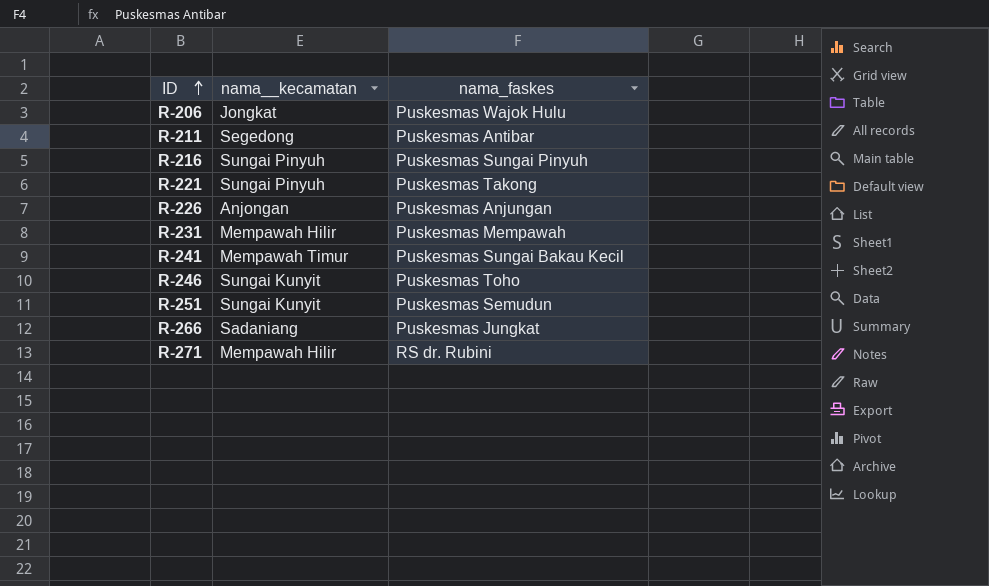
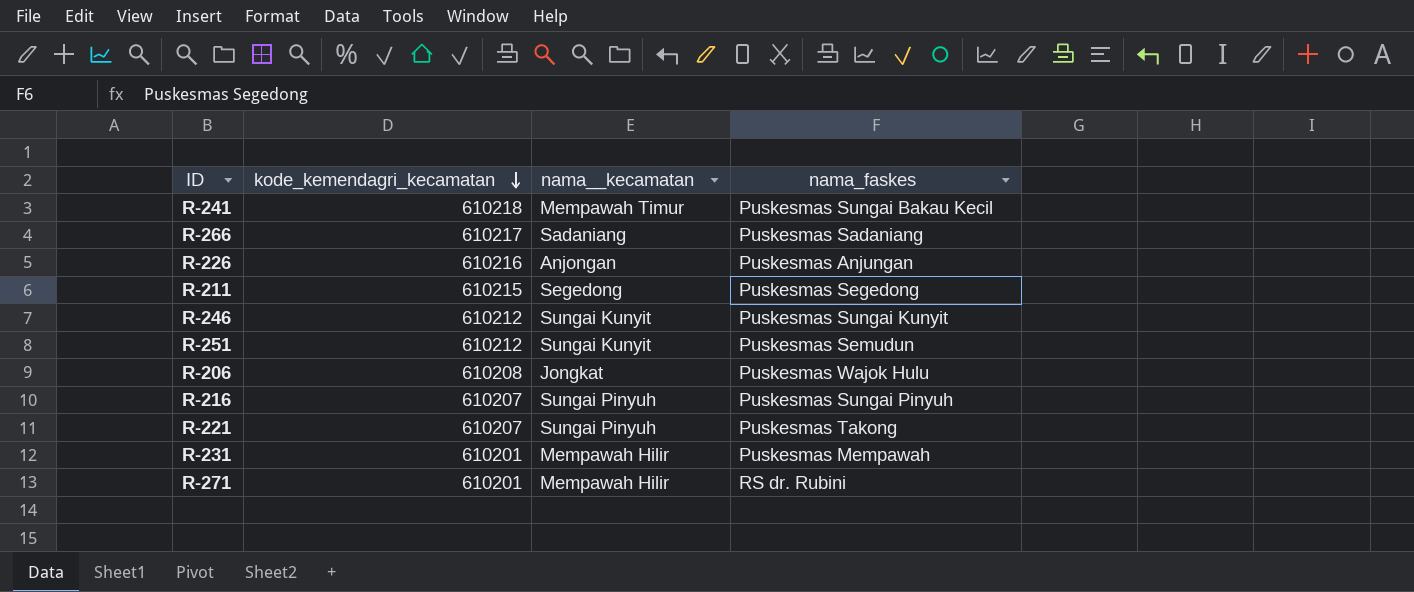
row order: ID ascending -> kode_kemendagri_kecamatan descending
column kode_kemendagri_kecamatan | position: none -> 2
R-266 | nama_faskes: Puskesmas Jungkat -> Puskesmas Sadaniang
R-211 | nama_faskes: Puskesmas Antibar -> Puskesmas Segedong
R-246 | nama_faskes: Puskesmas Toho -> Puskesmas Sungai Kunyit

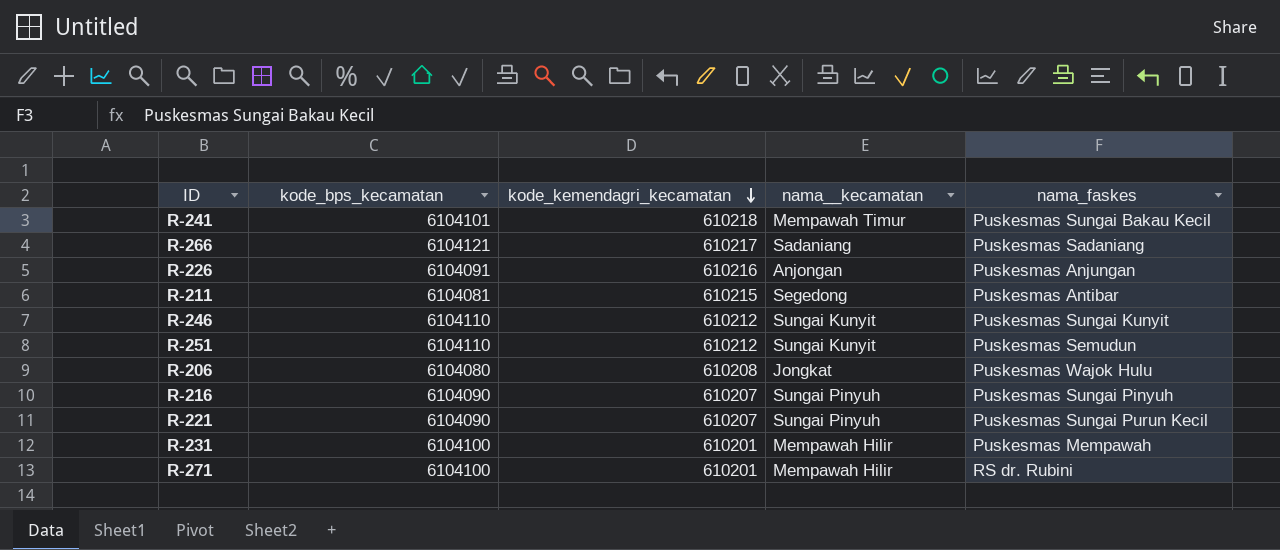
column kode_bps_kecamatan | position: none -> 2
R-211 | nama_faskes: Puskesmas Segedong -> Puskesmas Antibar
R-221 | nama_faskes: Puskesmas Takong -> Puskesmas Sungai Purun Kecil

